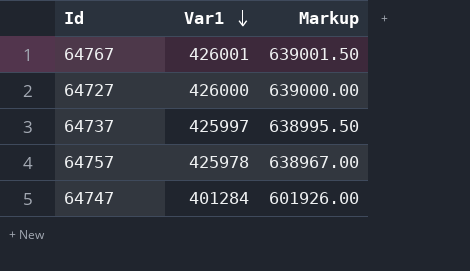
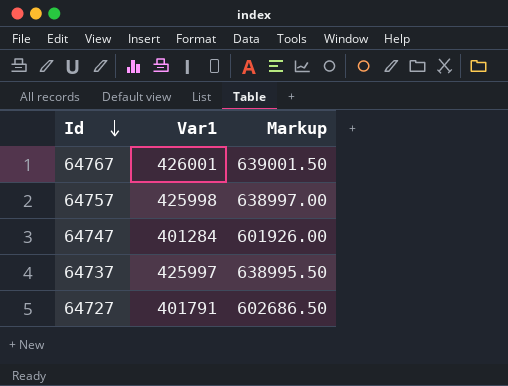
row order: Var1 descending -> Id descending
64757 | Var1: 425978 -> 425998
64757 | Markup: 638967.00 -> 638997.00
64727 | Var1: 426000 -> 401791
64727 | Markup: 639000.00 -> 602686.50

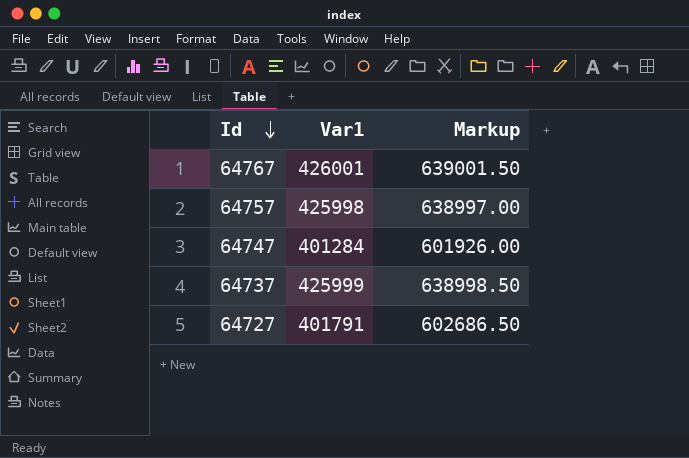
64737 | Var1: 425997 -> 425999
64737 | Markup: 638995.50 -> 638998.50

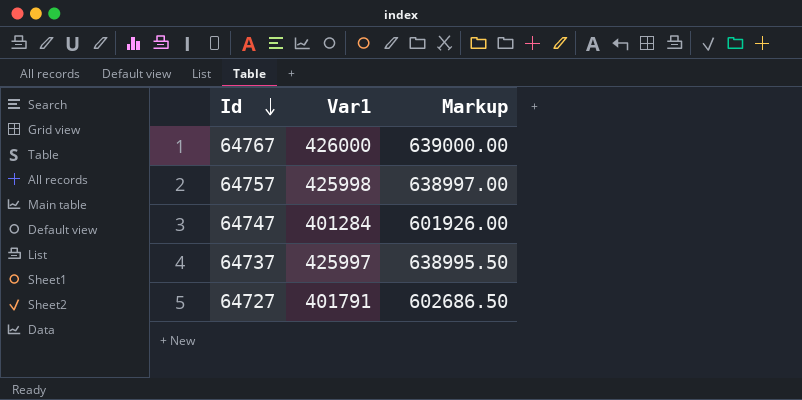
64767 | Var1: 426001 -> 426000
64767 | Markup: 639001.50 -> 639000.00
64737 | Var1: 425999 -> 425997
64737 | Markup: 638998.50 -> 638995.50

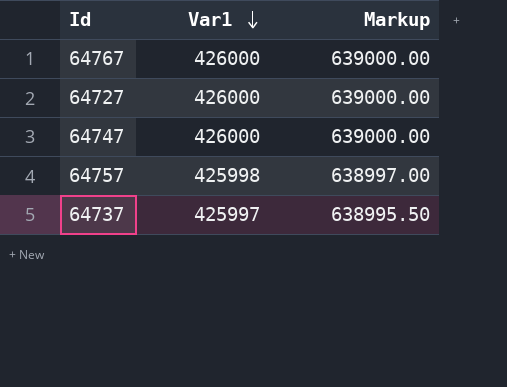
row order: Id descending -> Var1 descending
64727 | Var1: 401791 -> 426000
64727 | Markup: 602686.50 -> 639000.00
64747 | Var1: 401284 -> 426000
64747 | Markup: 601926.00 -> 639000.00

